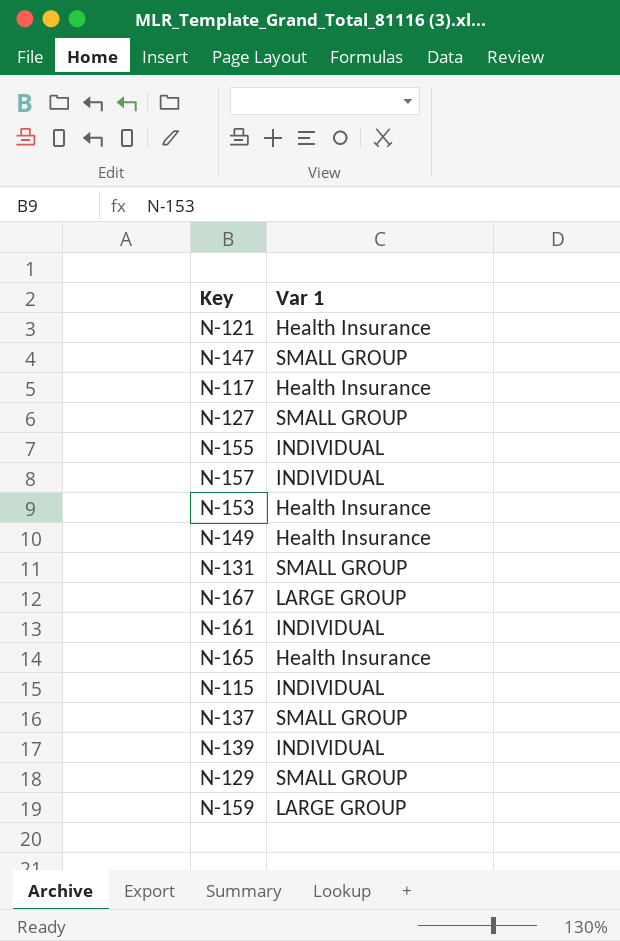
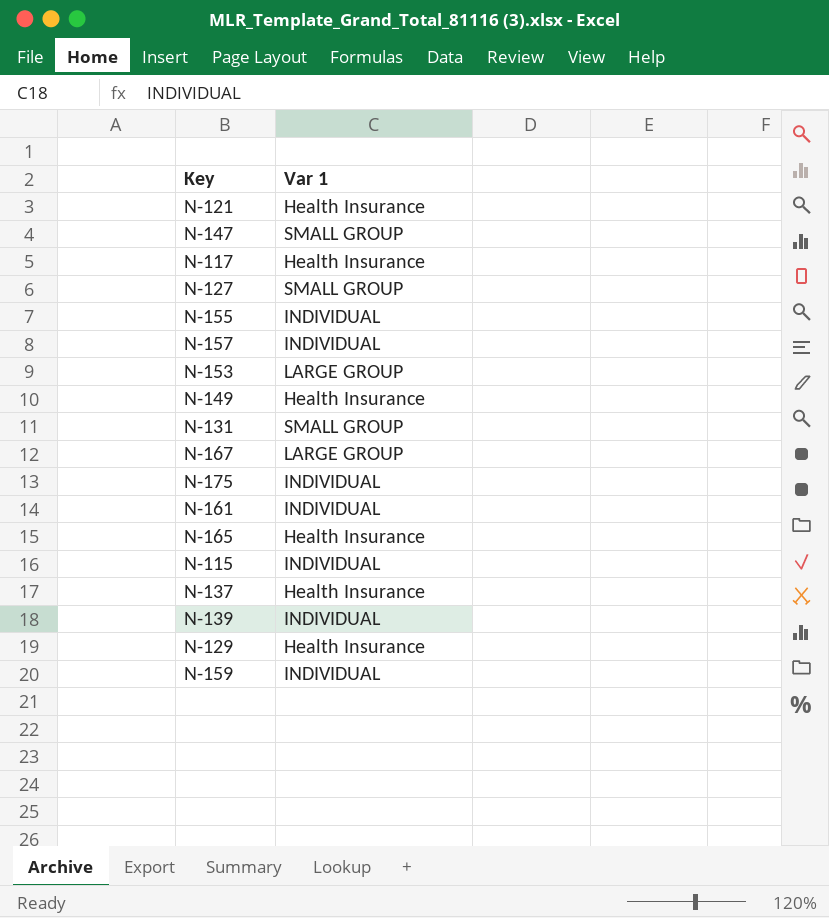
N-153 | Var 1: Health Insurance -> LARGE GROUP
row N-175: none -> INDIVIDUAL
N-137 | Var 1: SMALL GROUP -> Health Insurance
N-129 | Var 1: SMALL GROUP -> Health Insurance
N-159 | Var 1: LARGE GROUP -> INDIVIDUAL

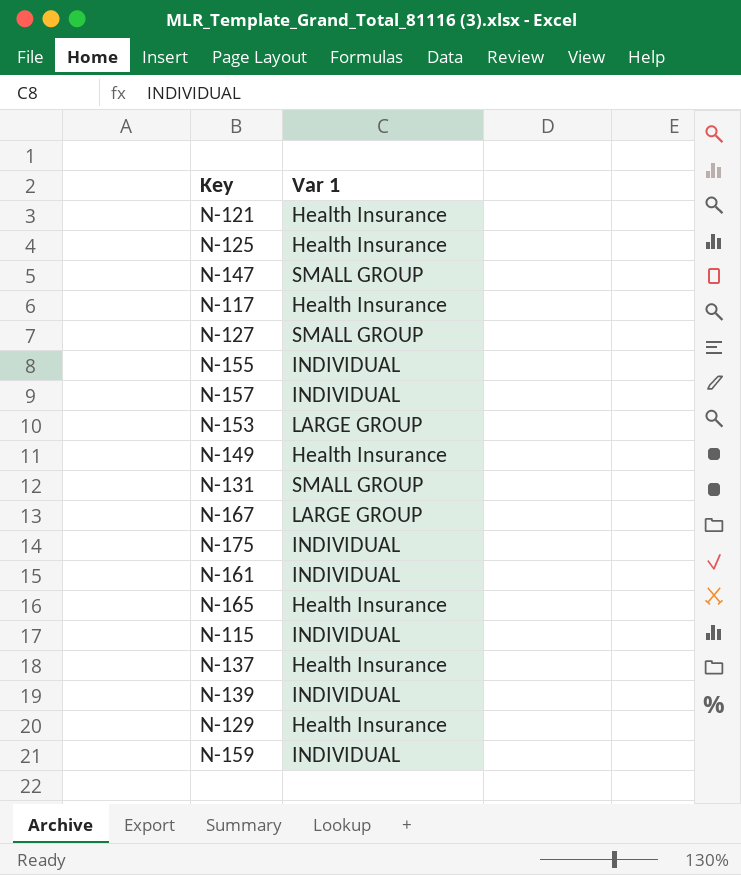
row N-125: none -> Health Insurance

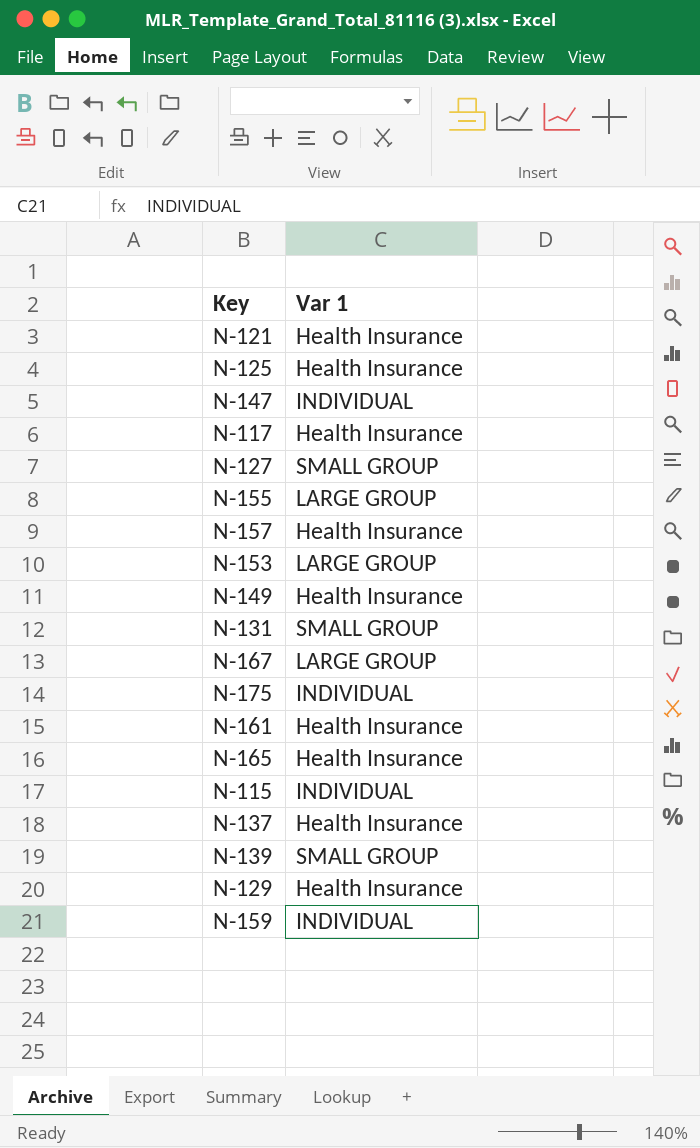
N-147 | Var 1: SMALL GROUP -> INDIVIDUAL
N-155 | Var 1: INDIVIDUAL -> LARGE GROUP
N-157 | Var 1: INDIVIDUAL -> Health Insurance
N-161 | Var 1: INDIVIDUAL -> Health Insurance
N-139 | Var 1: INDIVIDUAL -> SMALL GROUP

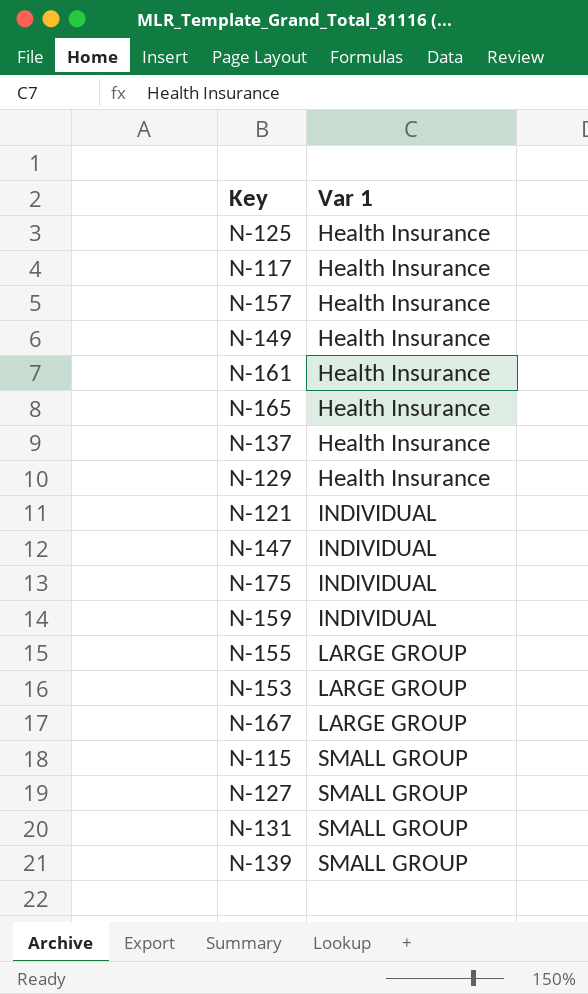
row order: none -> Var 1 ascending
N-121 | Var 1: Health Insurance -> INDIVIDUAL
N-115 | Var 1: INDIVIDUAL -> SMALL GROUP

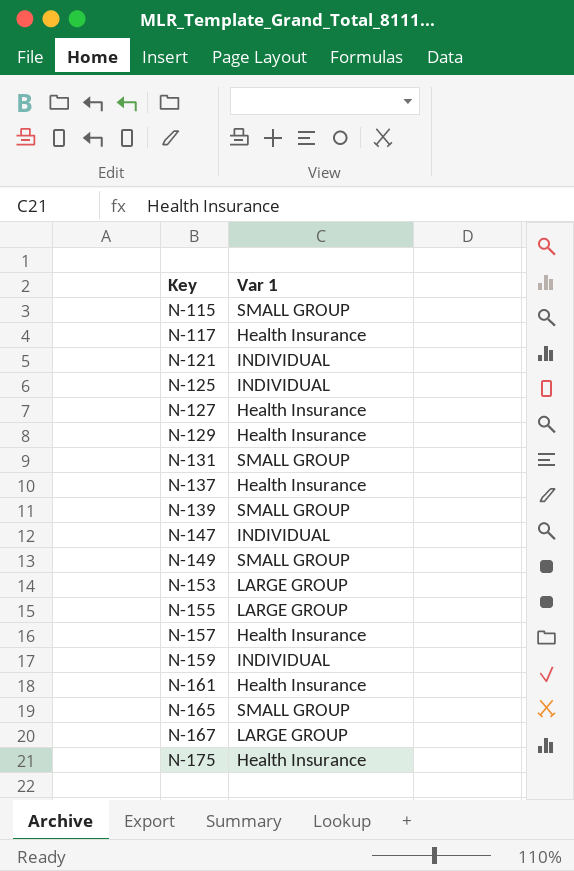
row order: Var 1 ascending -> Key ascending
N-125 | Var 1: Health Insurance -> INDIVIDUAL
N-127 | Var 1: SMALL GROUP -> Health Insurance
N-149 | Var 1: Health Insurance -> SMALL GROUP
N-165 | Var 1: Health Insurance -> SMALL GROUP
N-175 | Var 1: INDIVIDUAL -> Health Insurance

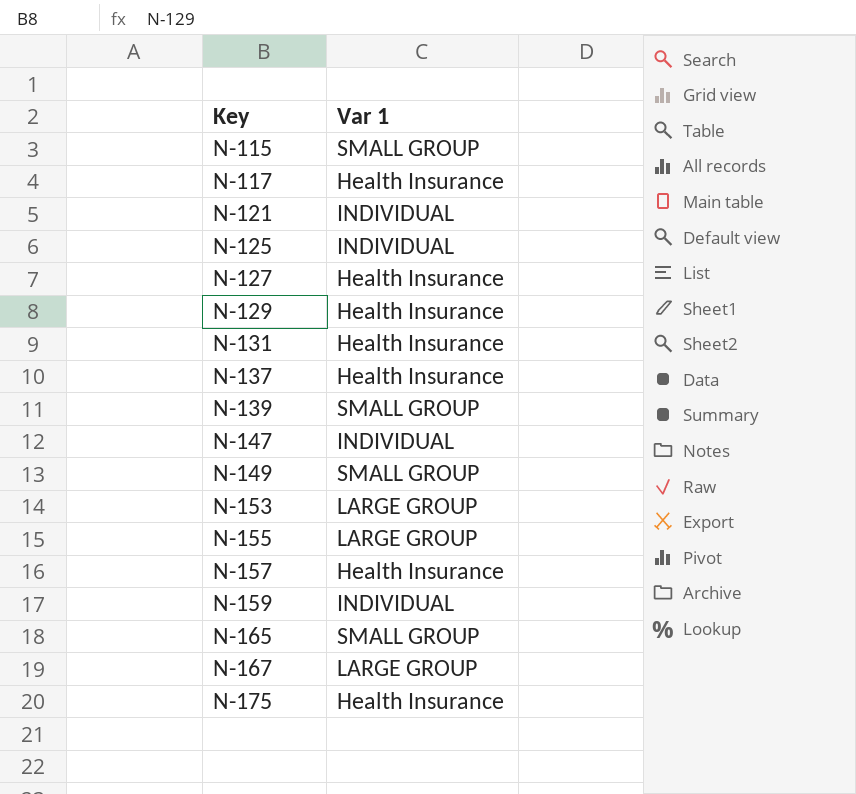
row N-161: Health Insurance -> none
N-131 | Var 1: SMALL GROUP -> Health Insurance

